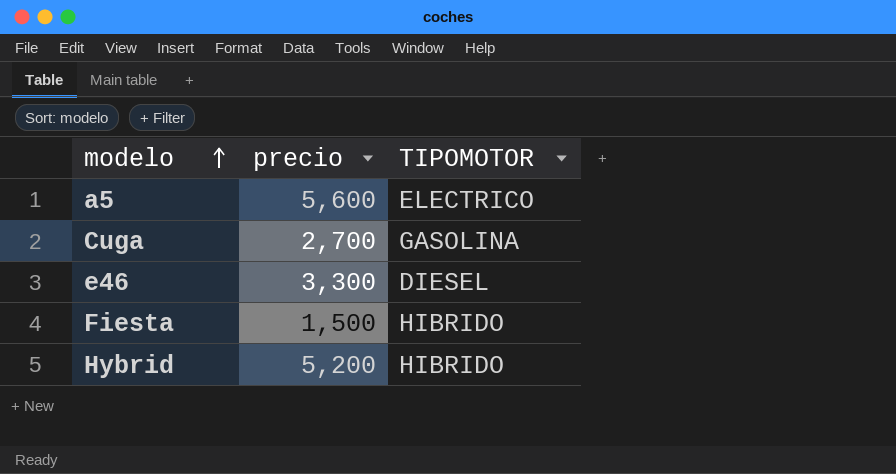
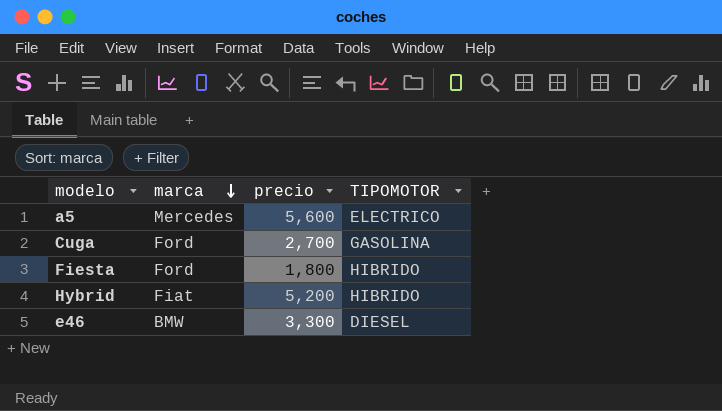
row order: modelo ascending -> marca descending
column marca | position: none -> 2
Fiesta | precio: 1,500 -> 1,800

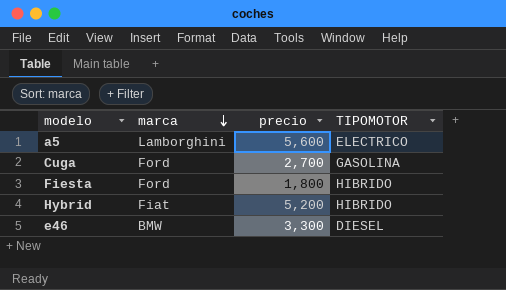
a5 | marca: Mercedes -> Lamborghini

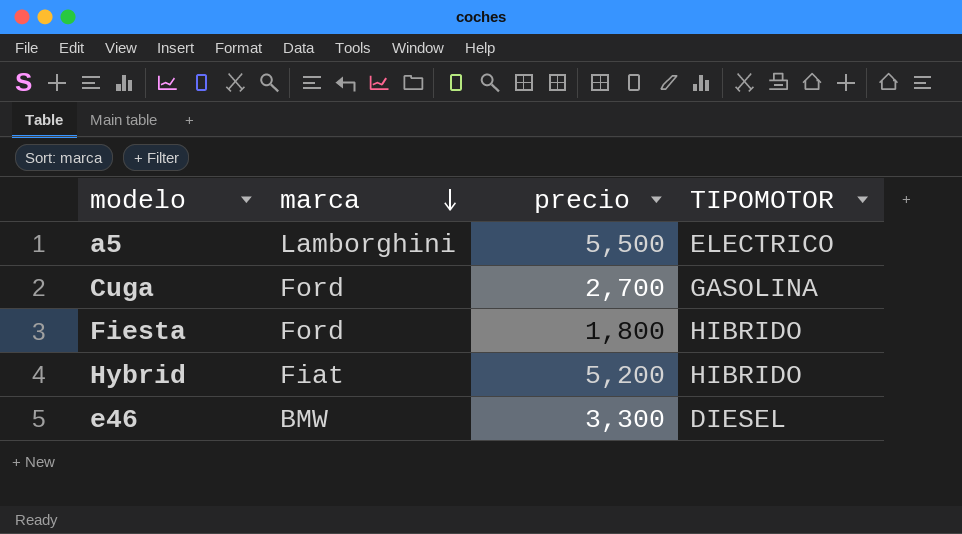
a5 | precio: 5,600 -> 5,500

